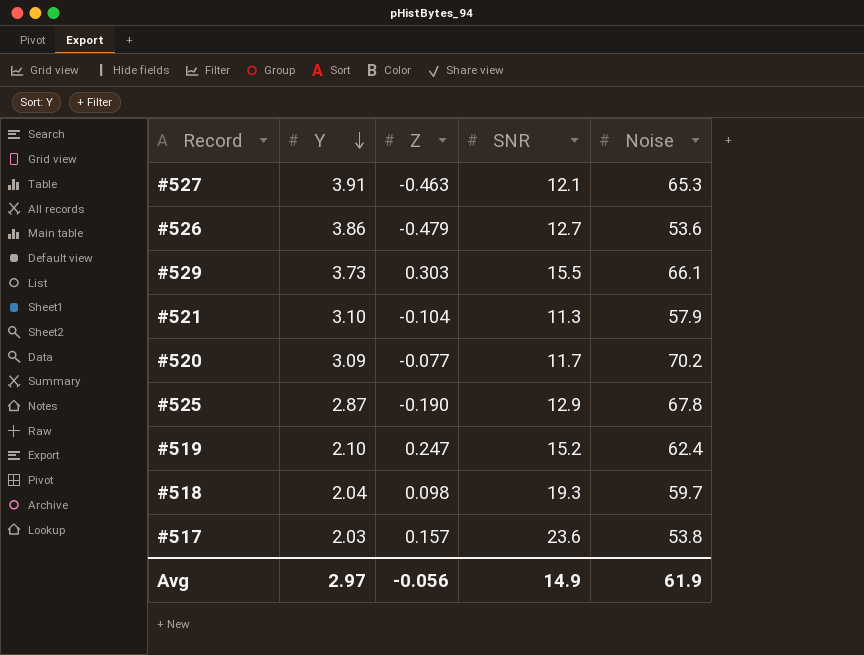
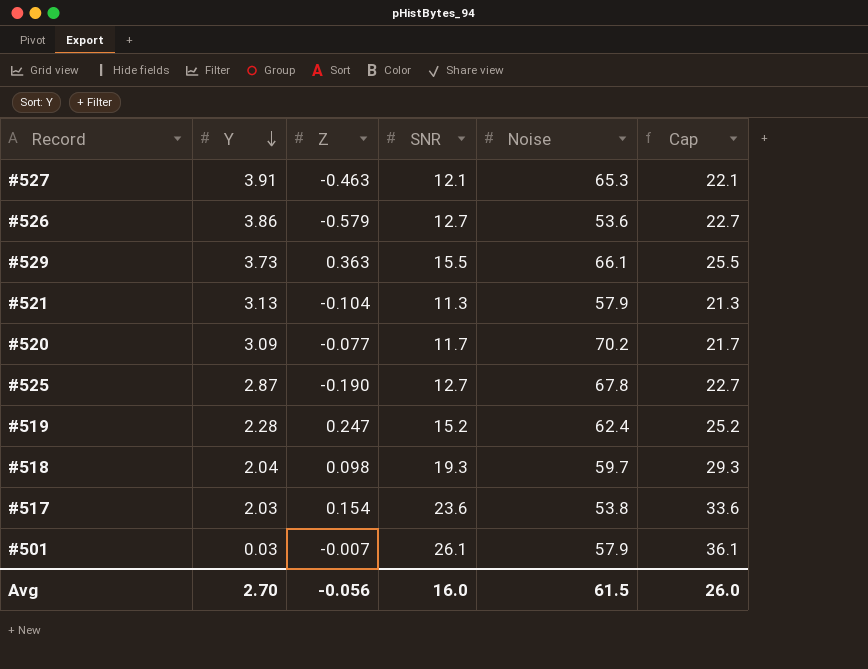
column Cap | formula: none -> [SNR] + 10
#526 | Z: -0.479 -> -0.579
#529 | Z: 0.303 -> 0.363
#521 | Y: 3.10 -> 3.13
#525 | SNR: 12.9 -> 12.7
#519 | Y: 2.10 -> 2.28
#517 | Z: 0.157 -> 0.154
row #501: none -> 0.03 | -0.007 | 26.1 | 57.9 | 36.1
Avg | Y: 2.97 -> 2.70
Avg | SNR: 14.9 -> 16.0
Avg | Noise: 61.9 -> 61.5

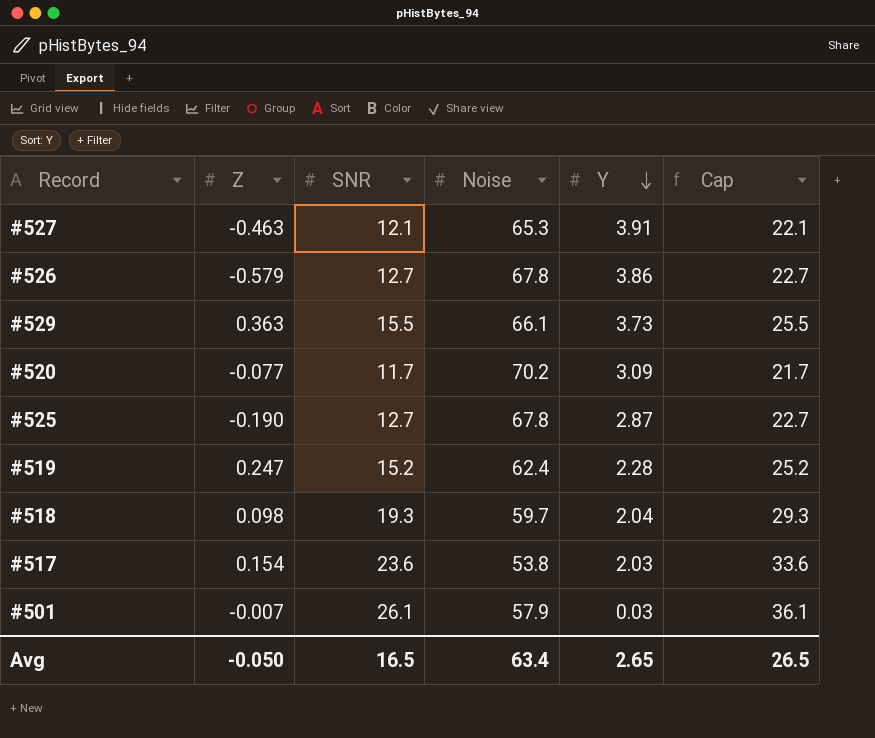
column Y | position: 2 -> 5
row #521: 3.13 | -0.104 | 11.3 | 57.9 | 21.3 -> none
#526 | Noise: 53.6 -> 67.8
Avg | Z: -0.056 -> -0.050
Avg | SNR: 16.0 -> 16.5
Avg | Noise: 61.5 -> 63.4
Avg | Y: 2.70 -> 2.65
Avg | Cap: 26.0 -> 26.5

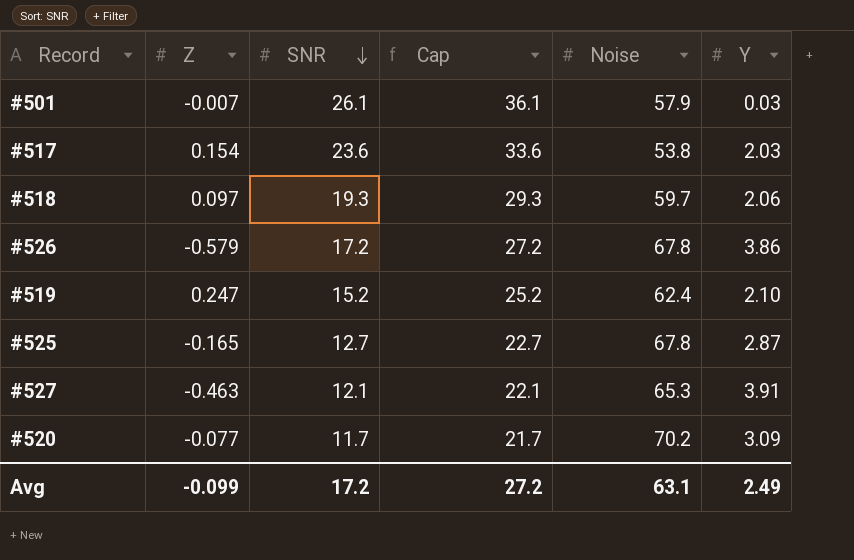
row order: Y descending -> SNR descending
column Cap | position: 6 -> 4
row #529: 0.363 | 15.5 | 66.1 | 3.73 | 25.5 -> none
#518 | Z: 0.098 -> 0.097
#518 | Y: 2.04 -> 2.06
#526 | SNR: 12.7 -> 17.2
#526 | Cap: 22.7 -> 27.2
#519 | Y: 2.28 -> 2.10
#525 | Z: -0.190 -> -0.165
Avg | Z: -0.050 -> -0.099
Avg | SNR: 16.5 -> 17.2
Avg | Cap: 26.5 -> 27.2
Avg | Noise: 63.4 -> 63.1
Avg | Y: 2.65 -> 2.49

